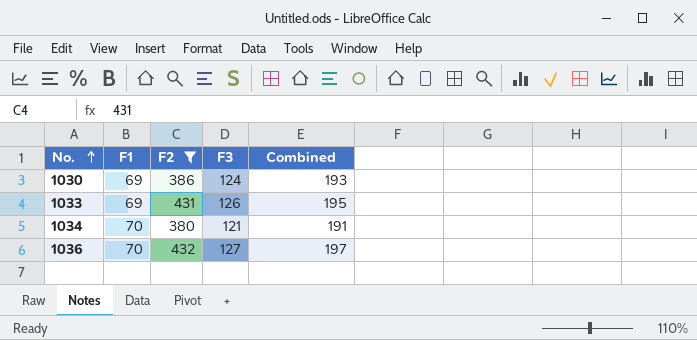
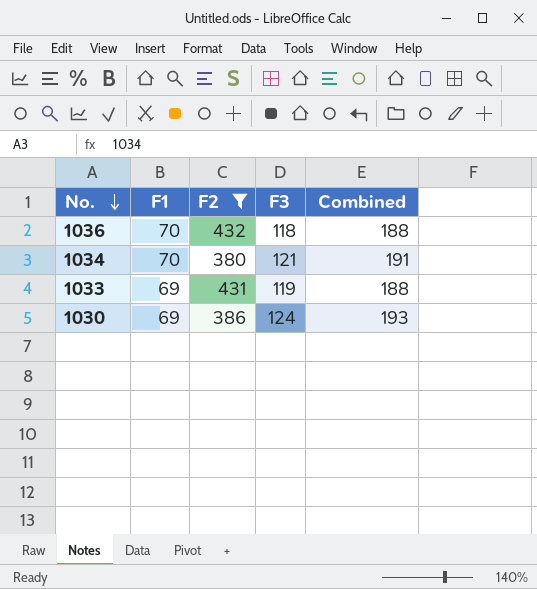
row order: No. ascending -> No. descending
1036 | F3: 127 -> 118
1036 | Combined: 197 -> 188
1033 | F3: 126 -> 119
1033 | Combined: 195 -> 188

